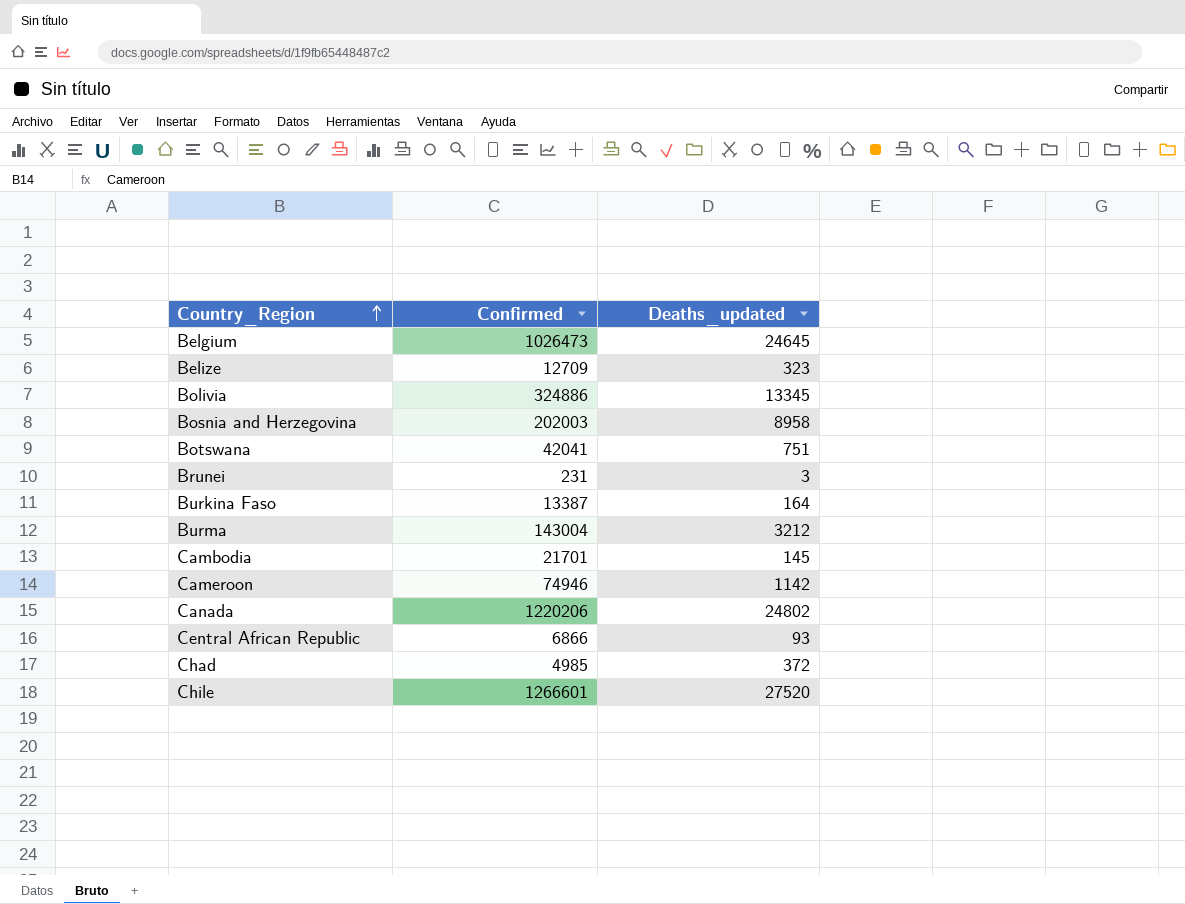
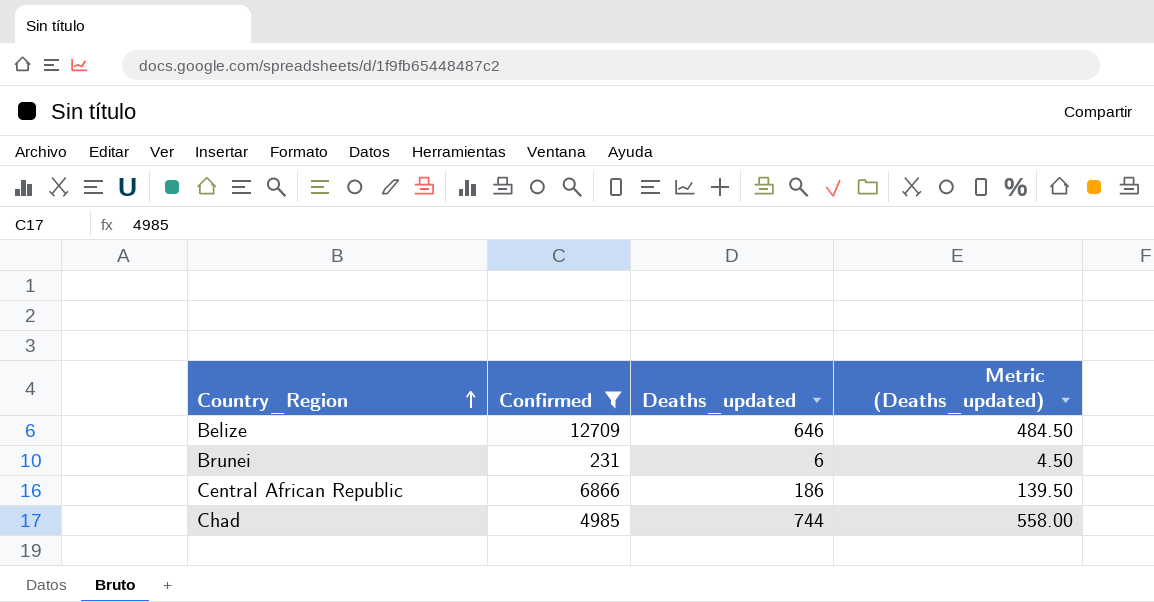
filter: none -> Confirmed <= 12709
column Metric (Deaths_updated) | formula: none -> [Deaths_updated] * 0.75
Belize | Deaths_updated: 323 -> 646
Brunei | Deaths_updated: 3 -> 6
Central African Republic | Deaths_updated: 93 -> 186
Chad | Deaths_updated: 372 -> 744

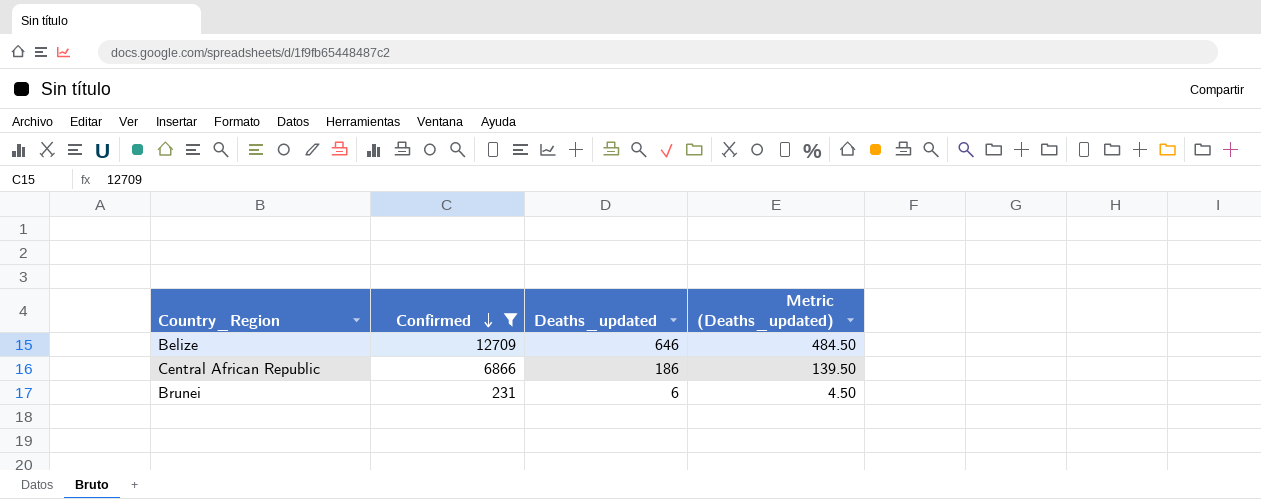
row order: Country_Region ascending -> Confirmed descending
row Chad: 4985 | 744 | 558.00 -> none

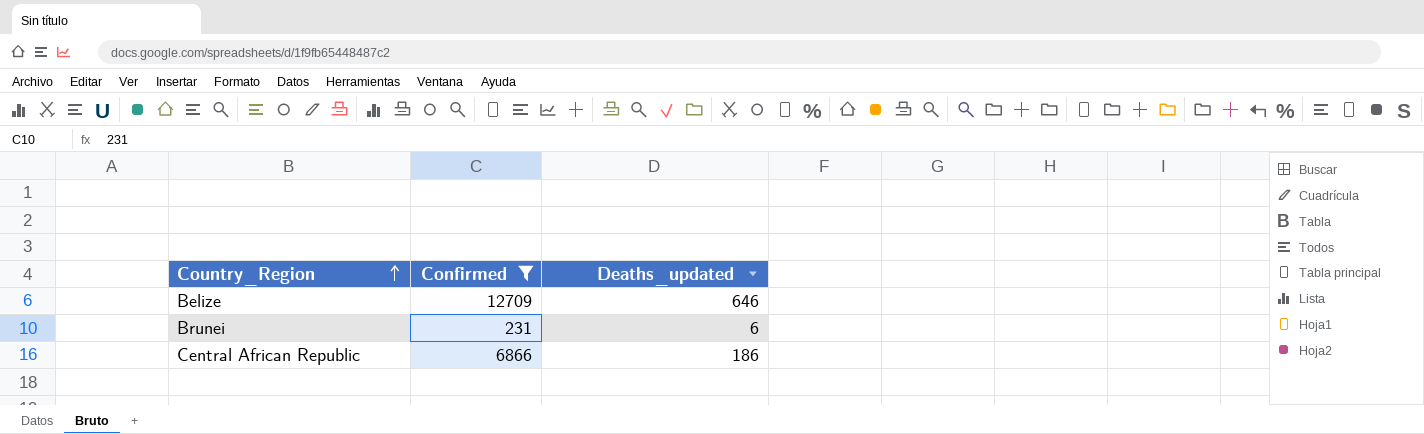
row order: Confirmed descending -> Country_Region ascending
column Metric (Deaths_updated) | formula: [Deaths_updated] * 0.75 -> none

